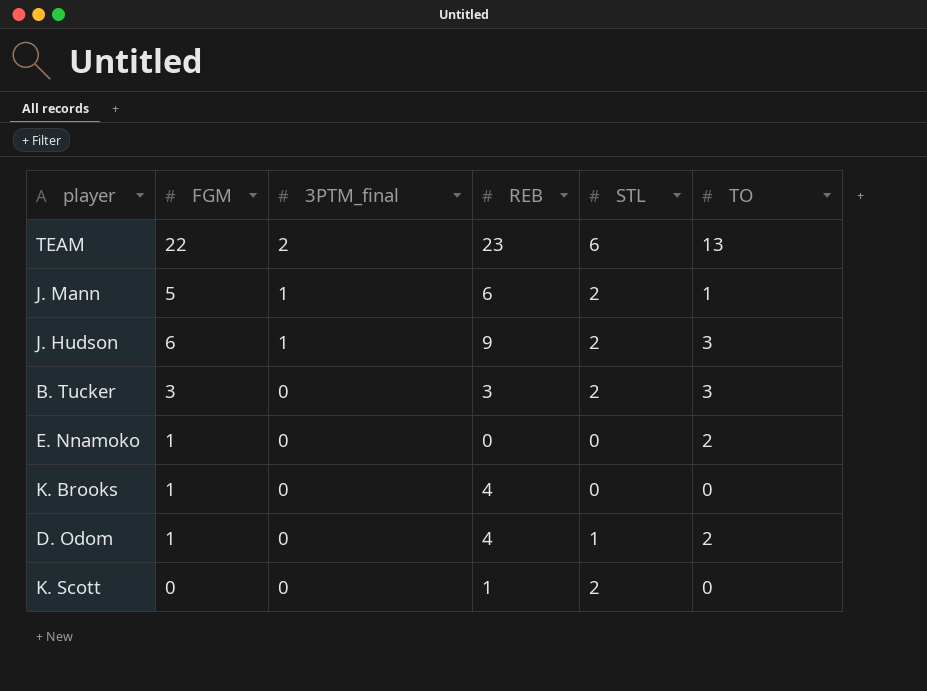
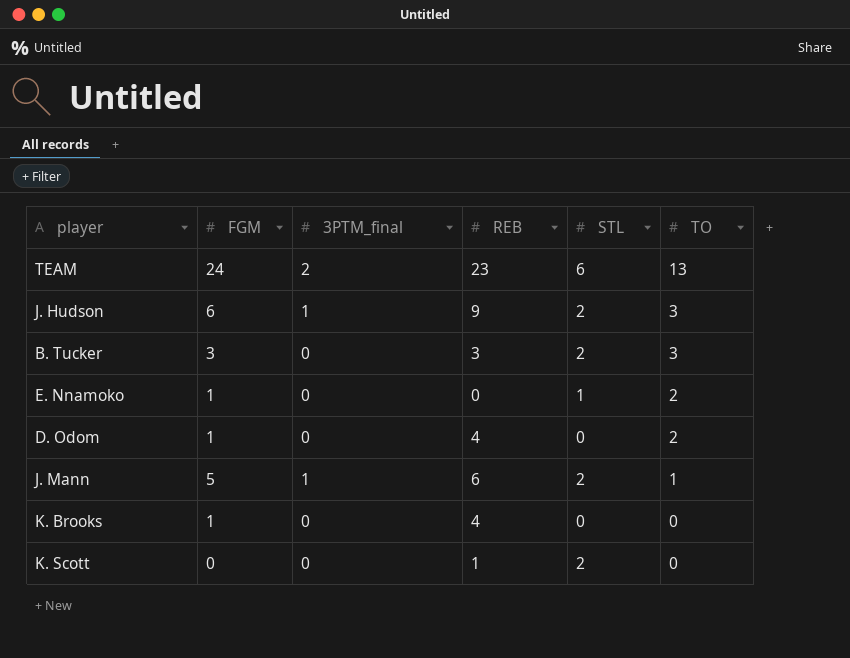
row order: 3PTM_final descending -> TO descending
TEAM | FGM: 22 -> 24
E. Nnamoko | STL: 0 -> 1
D. Odom | STL: 1 -> 0

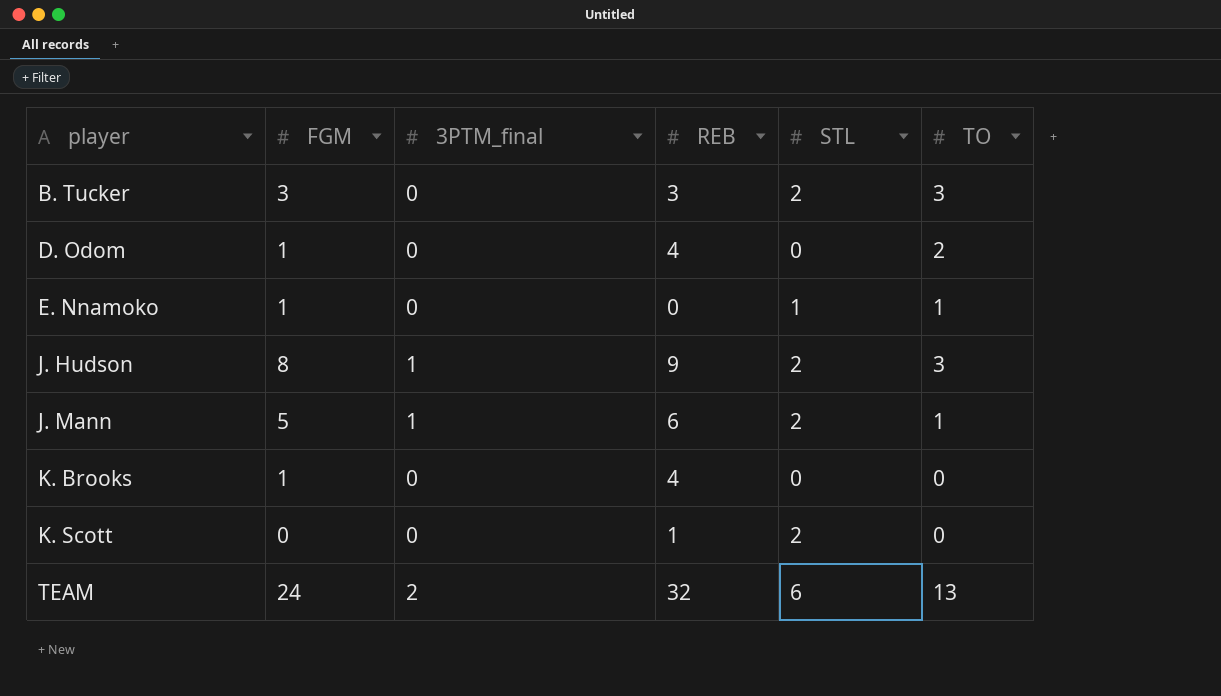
row order: TO descending -> player ascending
E. Nnamoko | TO: 2 -> 1
J. Hudson | FGM: 6 -> 8
TEAM | REB: 23 -> 32

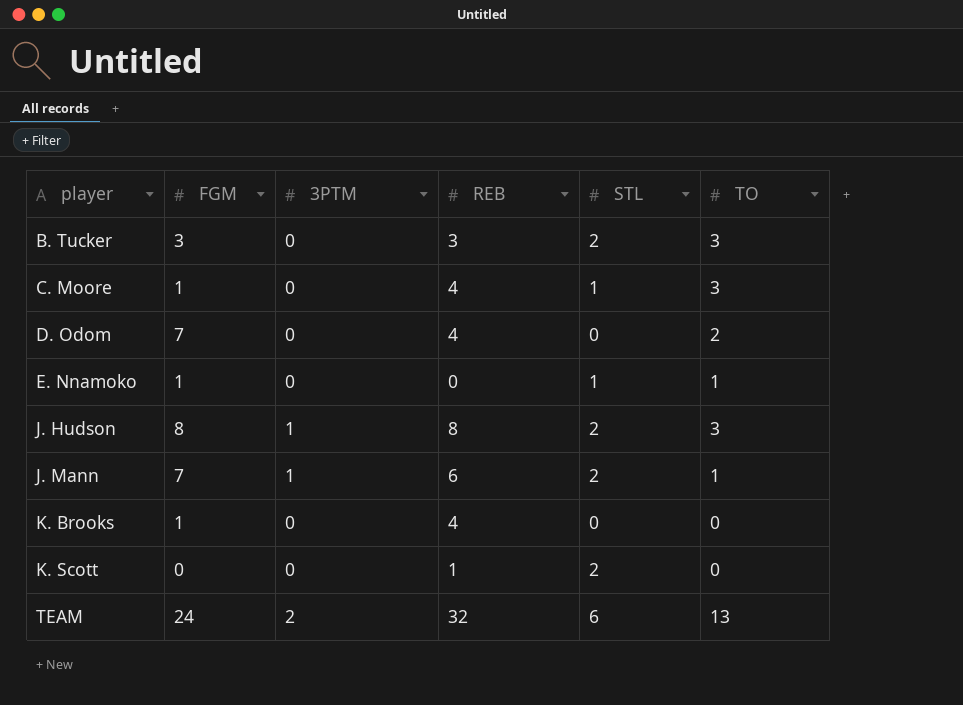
column name: 3PTM_final -> 3PTM
row C. Moore: none -> 1 | 0 | 4 | 1 | 3
D. Odom | FGM: 1 -> 7
J. Hudson | REB: 9 -> 8
J. Mann | FGM: 5 -> 7

